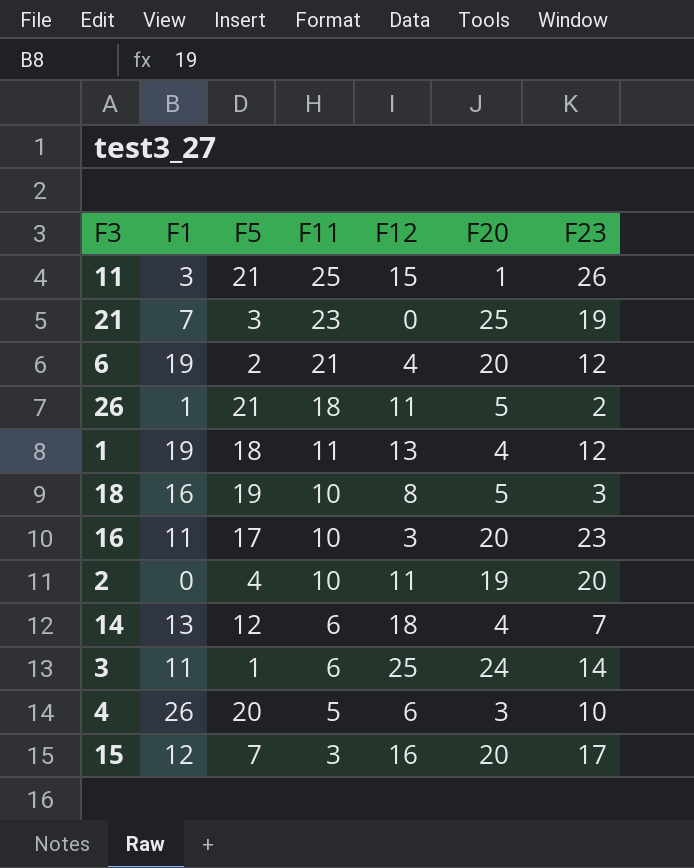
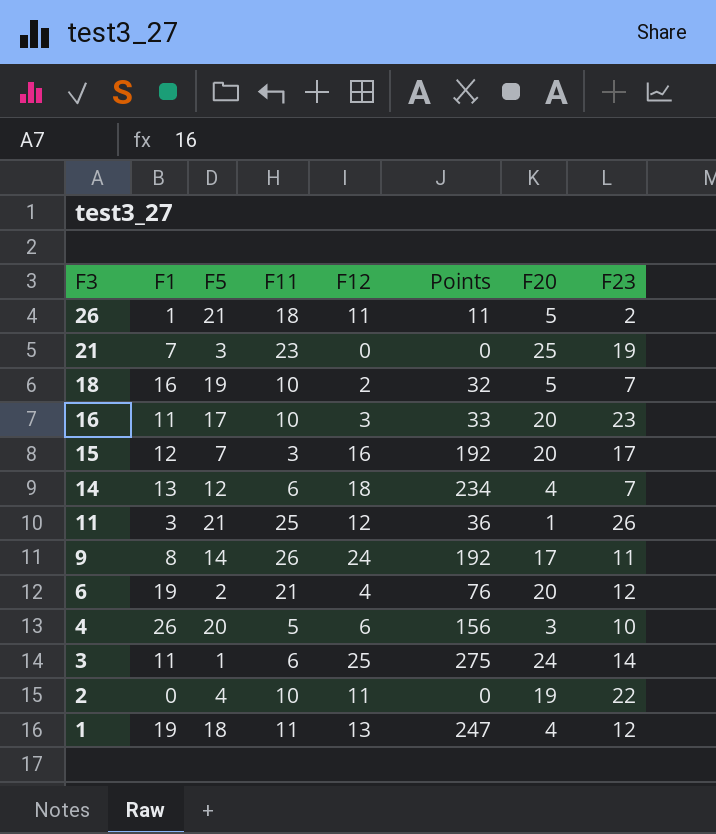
row order: F11 descending -> F3 descending
column Points | formula: none -> [F1] * [F12]
18 | F12: 8 -> 2
18 | F23: 3 -> 7
11 | F12: 15 -> 12
row 9: none -> 8 | 14 | 26 | 24 | 192 | 17 | 11
2 | F23: 20 -> 22

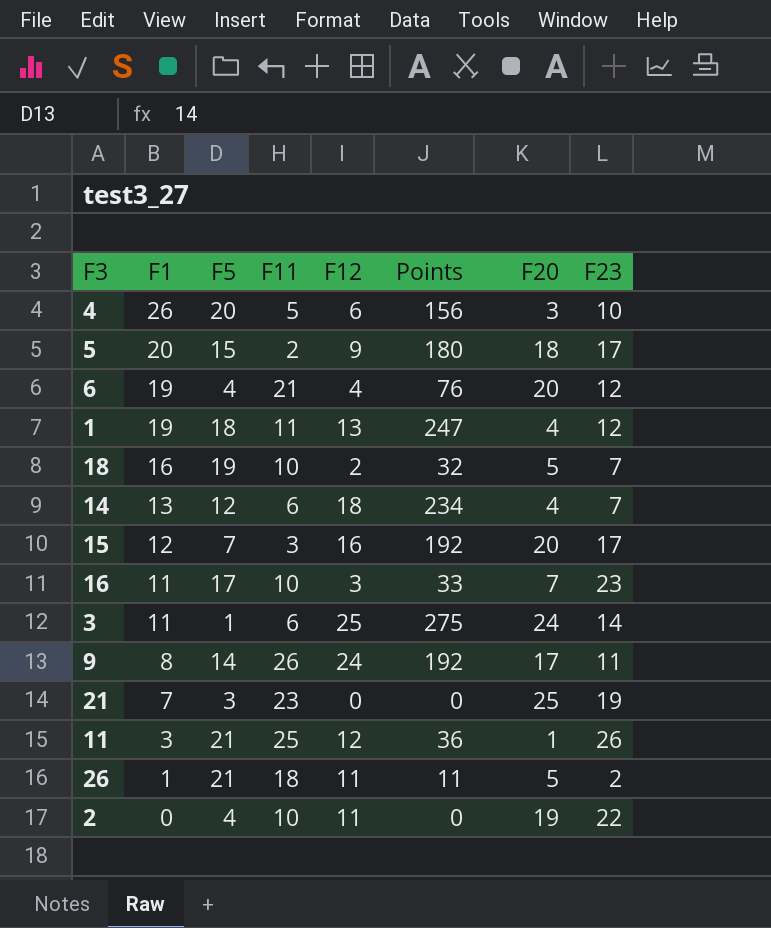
row order: F3 descending -> F1 descending
row 5: none -> 20 | 15 | 2 | 9 | 180 | 18 | 17
6 | F5: 2 -> 4
16 | F20: 20 -> 7

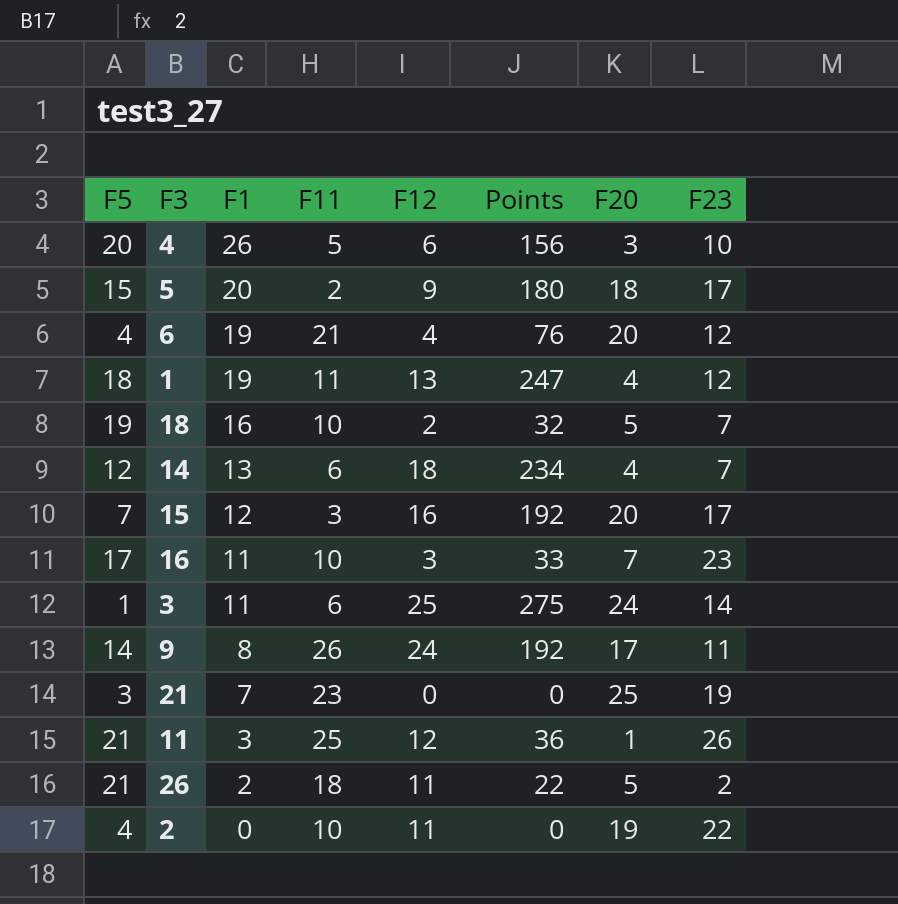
column F5 | position: 3 -> 1
26 | F1: 1 -> 2
26 | Points: 11 -> 22

